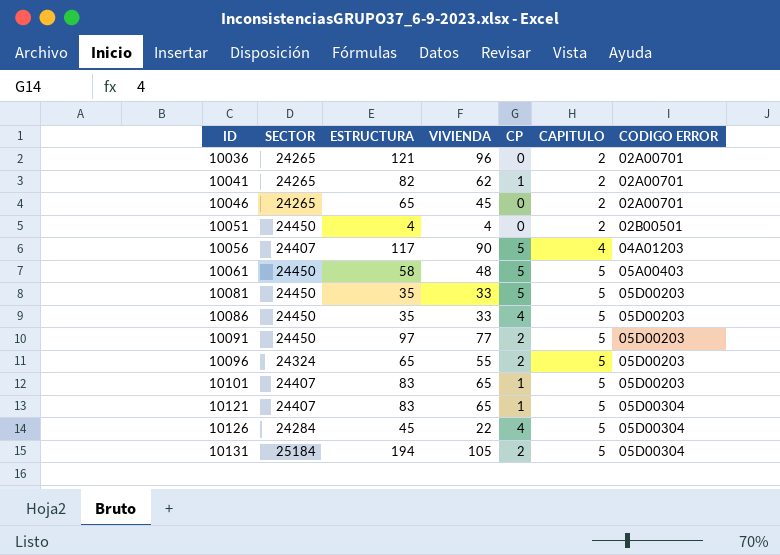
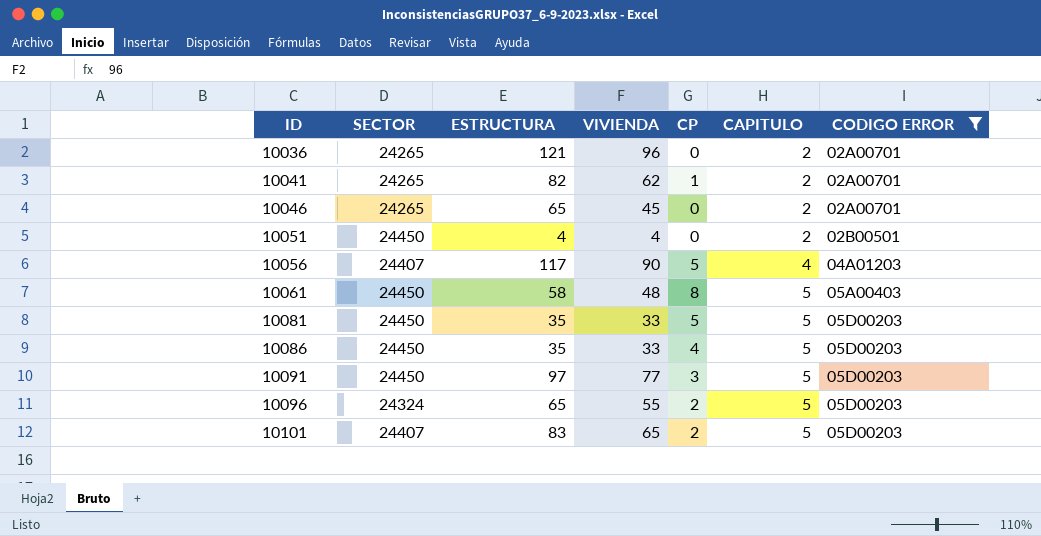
filter: none -> CODIGO ERROR != 05D00304
10061 | CP: 5 -> 8
10091 | CP: 2 -> 3
10101 | CP: 1 -> 2

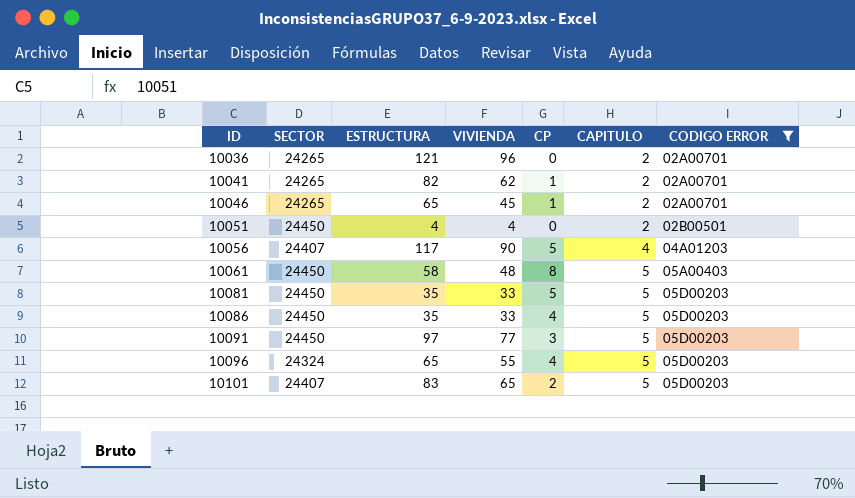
10046 | CP: 0 -> 1
10096 | CP: 2 -> 4

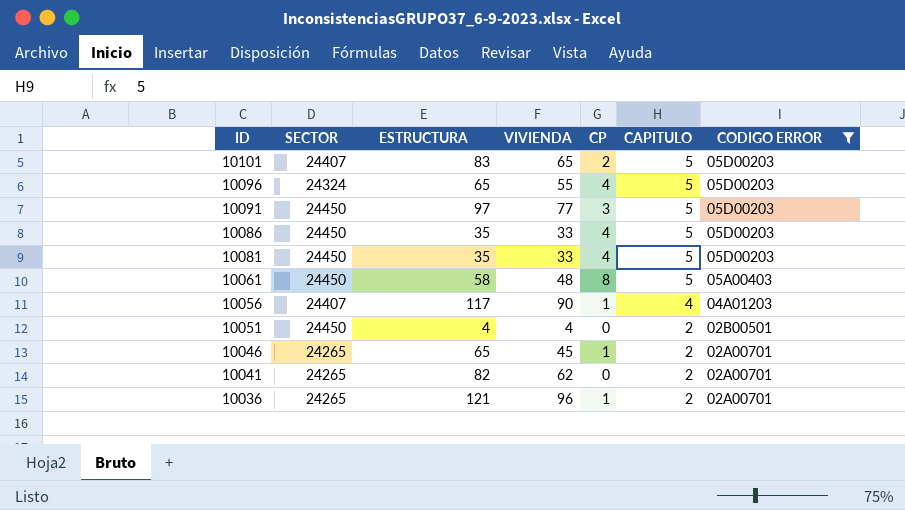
row order: ID ascending -> ID descending
10081 | CP: 5 -> 4
10056 | CP: 5 -> 1
10041 | CP: 1 -> 0
10036 | CP: 0 -> 1

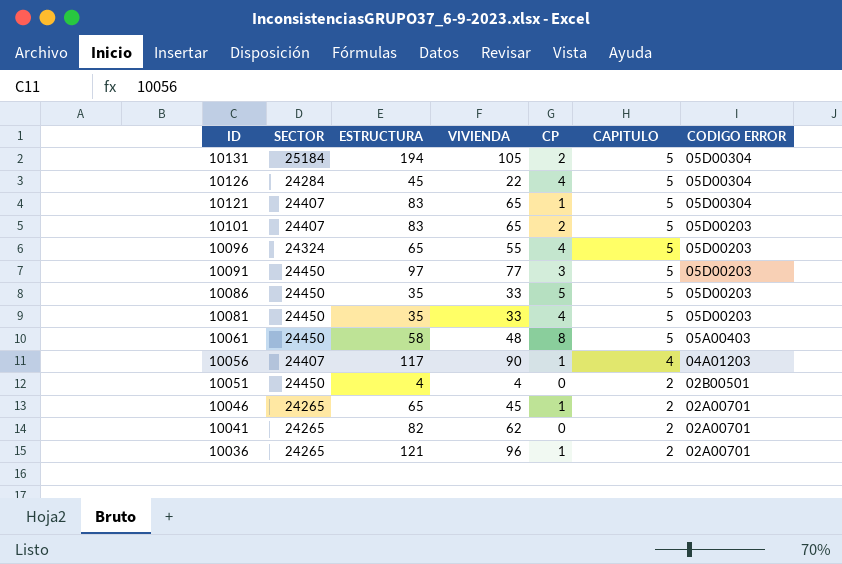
filter: CODIGO ERROR != 05D00304 -> none
10086 | CP: 4 -> 5

